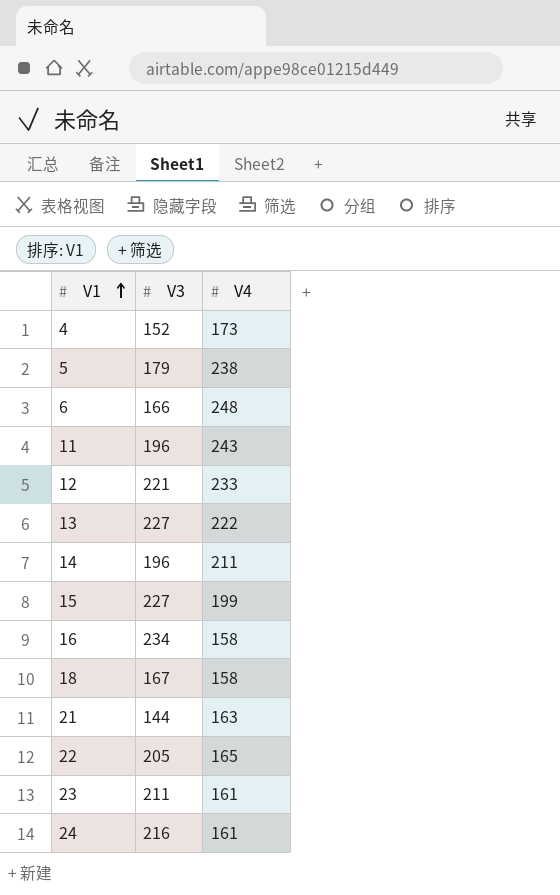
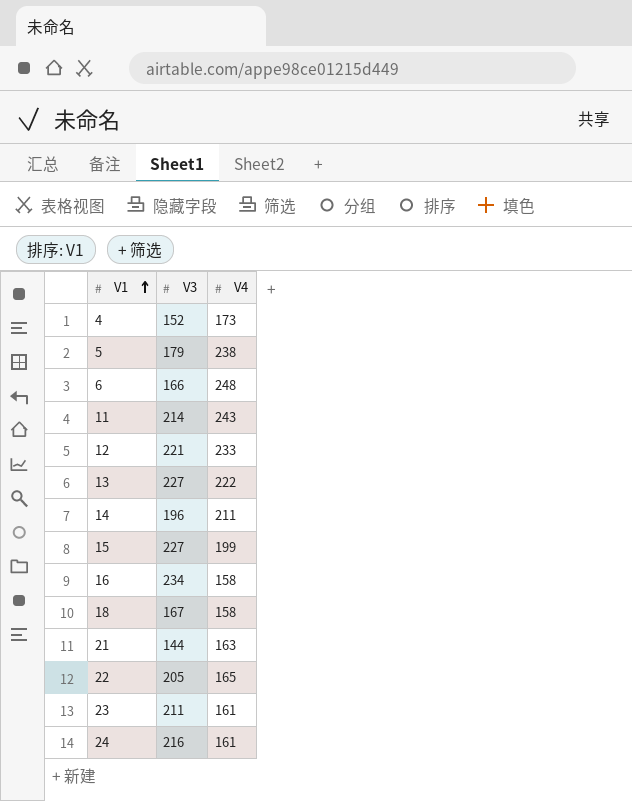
11 | V3: 196 -> 214

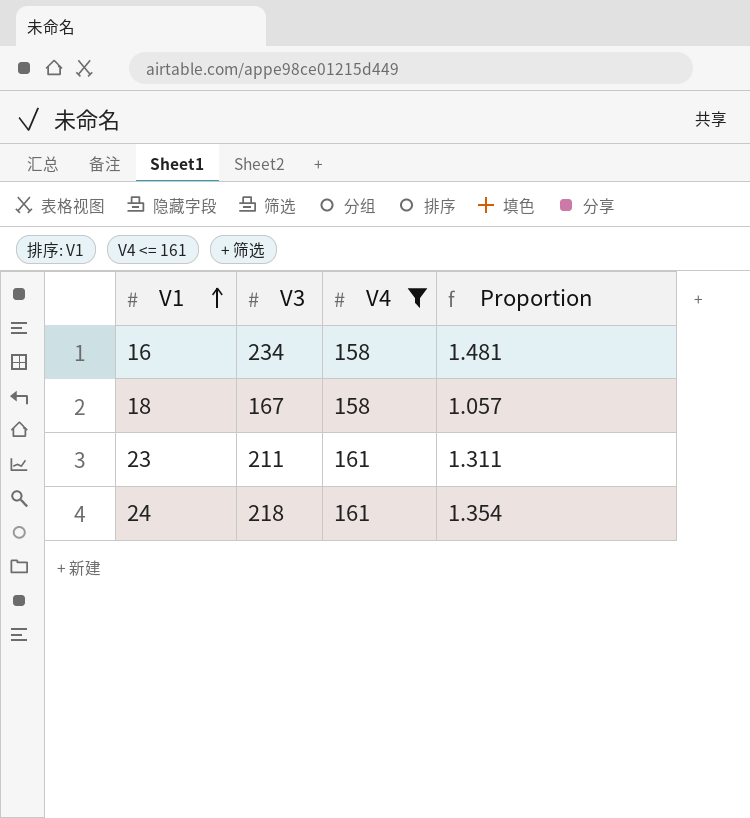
filter: none -> V4 <= 161
column Proportion | formula: none -> [V3] / [V4]
24 | V3: 216 -> 218

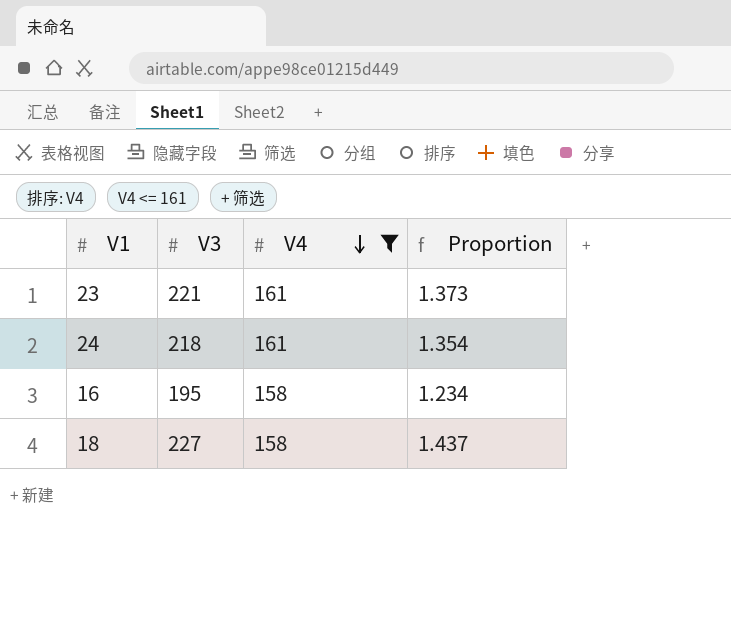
row order: V1 ascending -> V4 descending
23 | V3: 211 -> 221
23 | Proportion: 1.311 -> 1.373
16 | V3: 234 -> 195
16 | Proportion: 1.481 -> 1.234
18 | V3: 167 -> 227
18 | Proportion: 1.057 -> 1.437

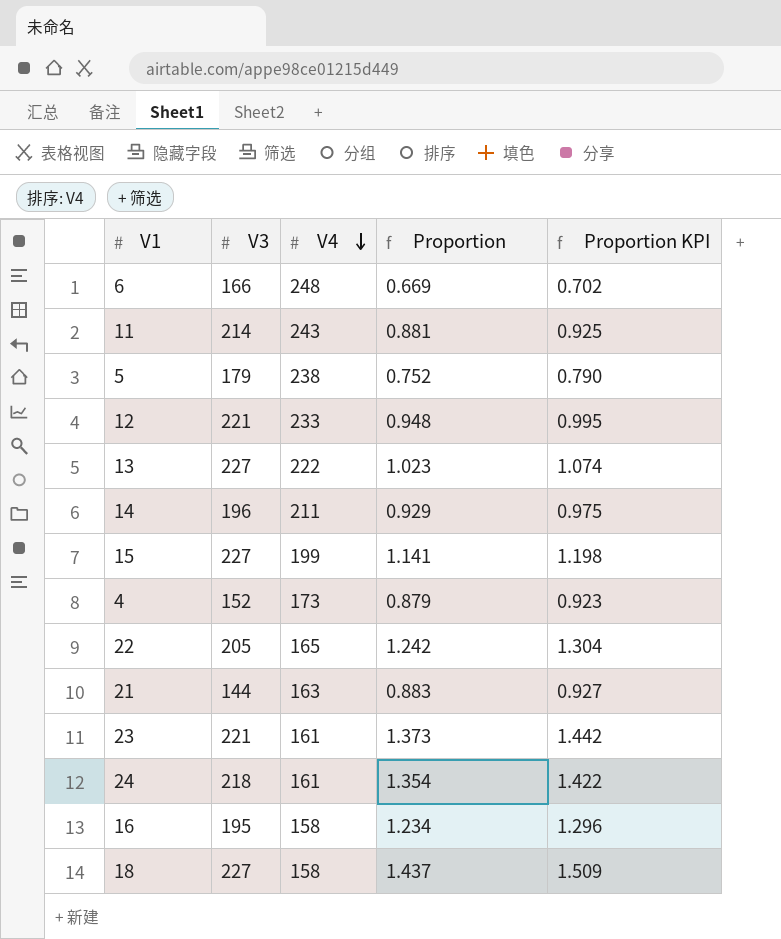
filter: V4 <= 161 -> none
column Proportion KPI | formula: none -> [Proportion] * 1.05

